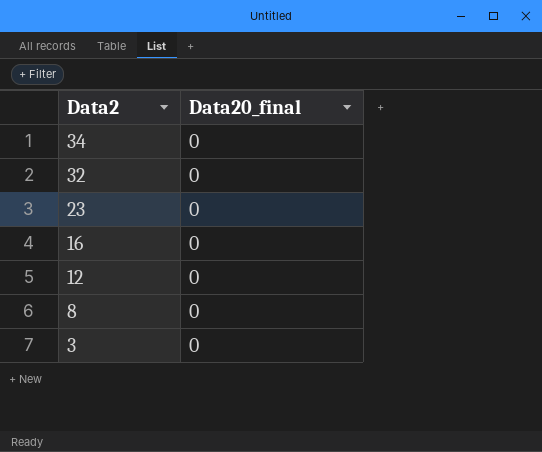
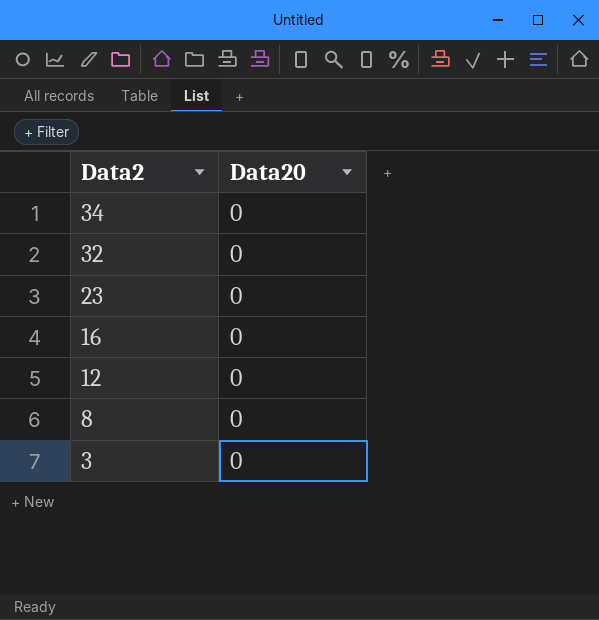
column name: Data20_final -> Data20

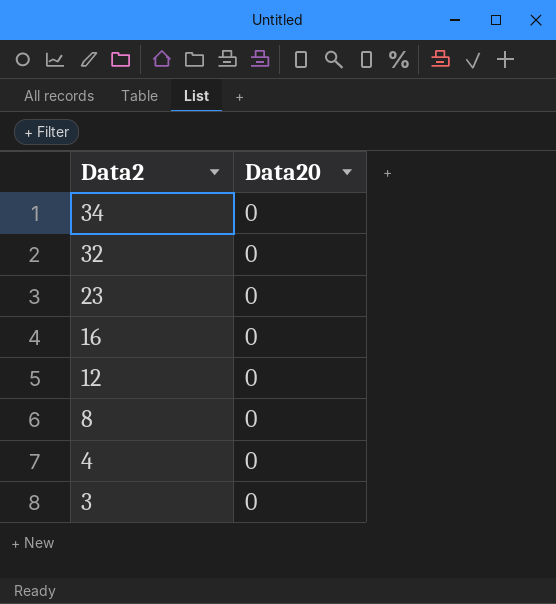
row 4: none -> 0

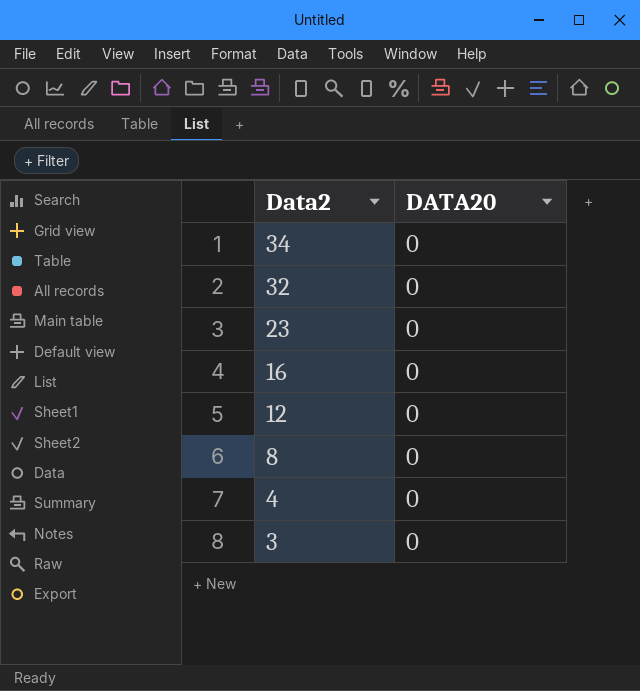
column name: Data20 -> DATA20

